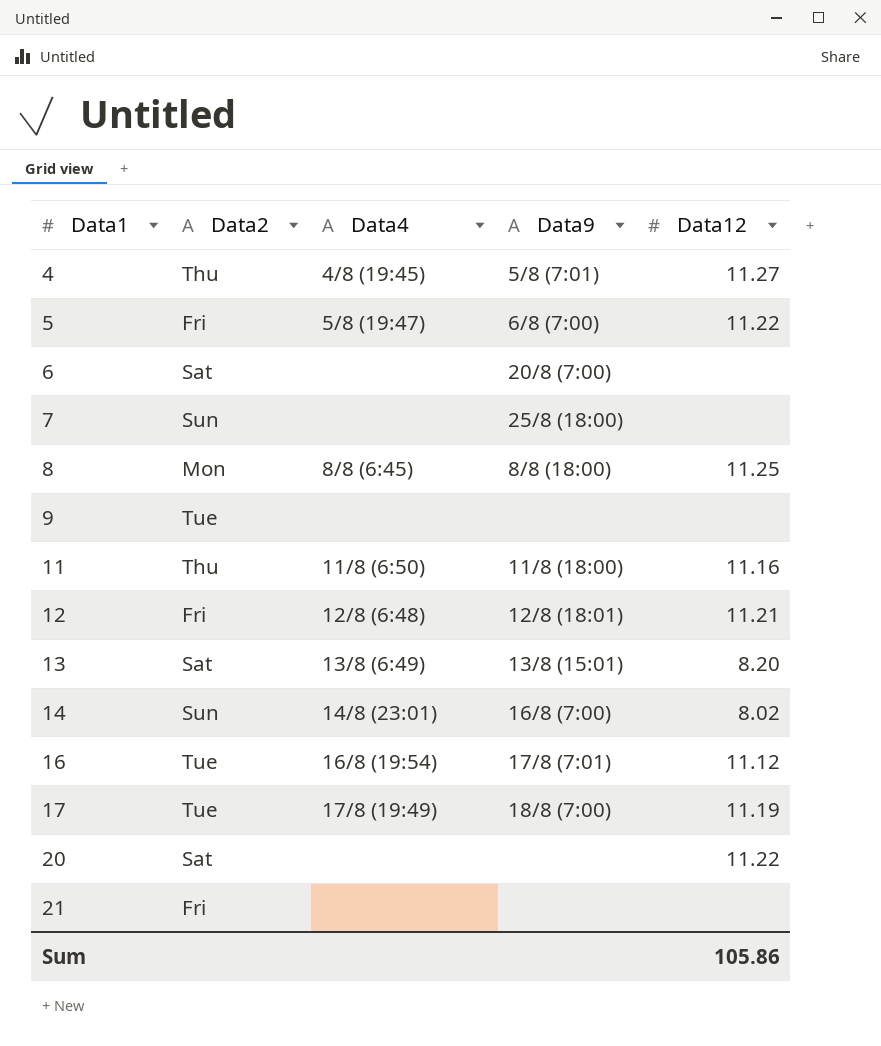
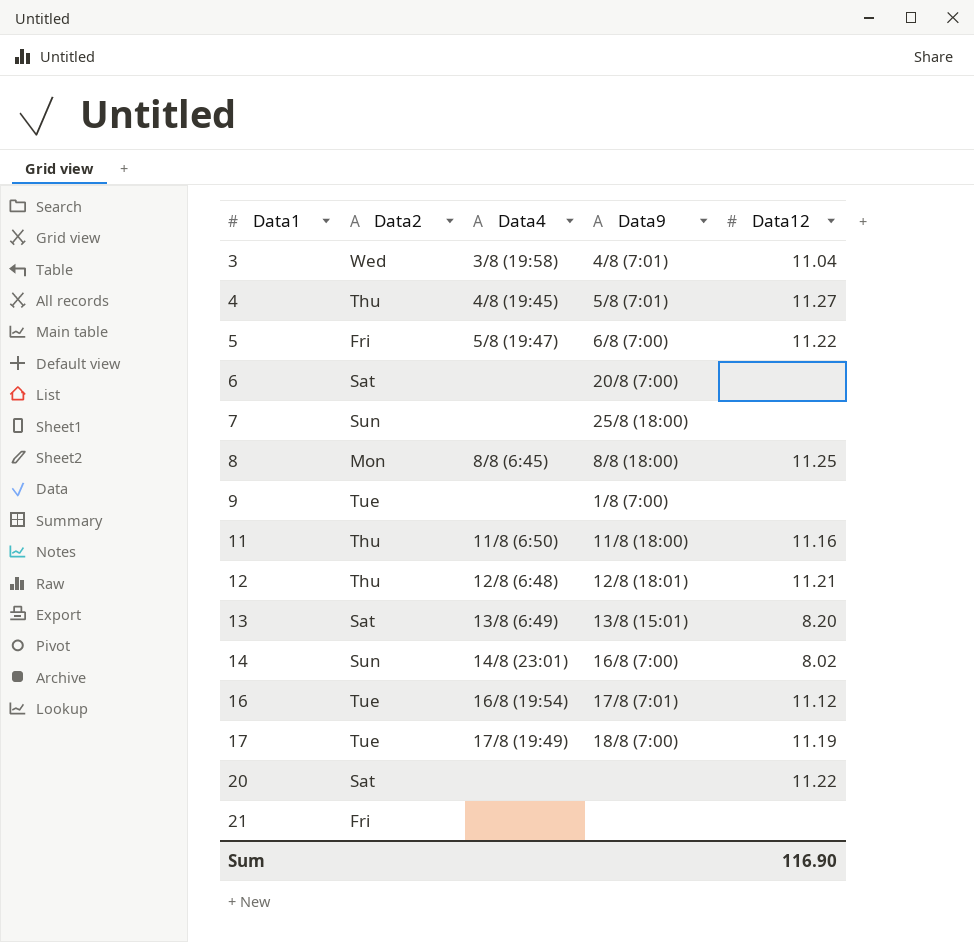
row 3: none -> Wed | 3/8 (19:58) | 4/8 (7:01) | 11.04
9 | Data9: none -> 1/8 (7:00)
12 | Data2: Fri -> Thu
Sum | Data12: 105.86 -> 116.90

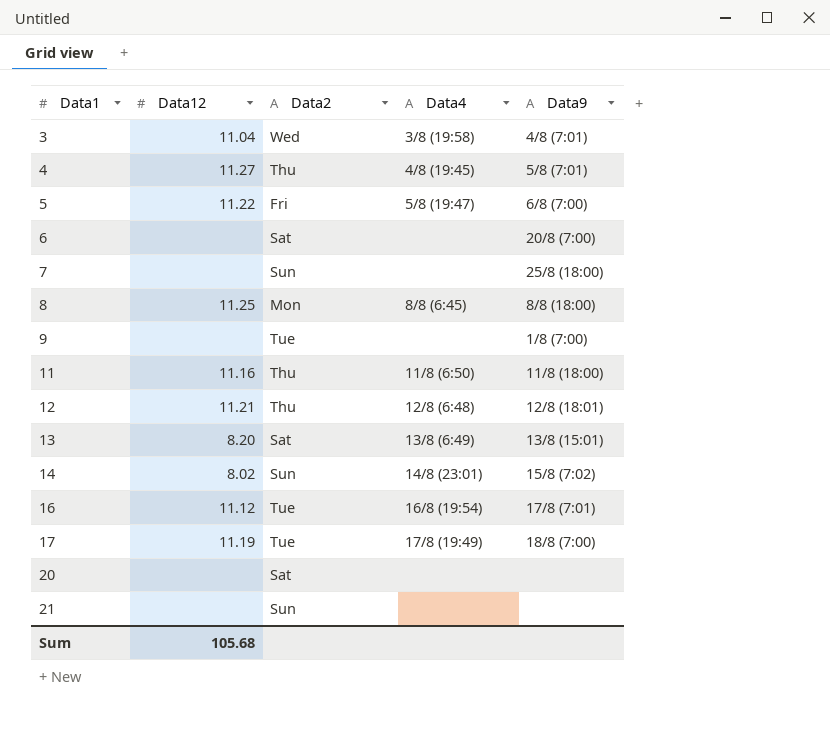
column Data12 | position: 5 -> 2
14 | Data9: 16/8 (7:00) -> 15/8 (7:02)
20 | Data12: 11.22 -> none
21 | Data2: Fri -> Sun
Sum | Data12: 116.90 -> 105.68

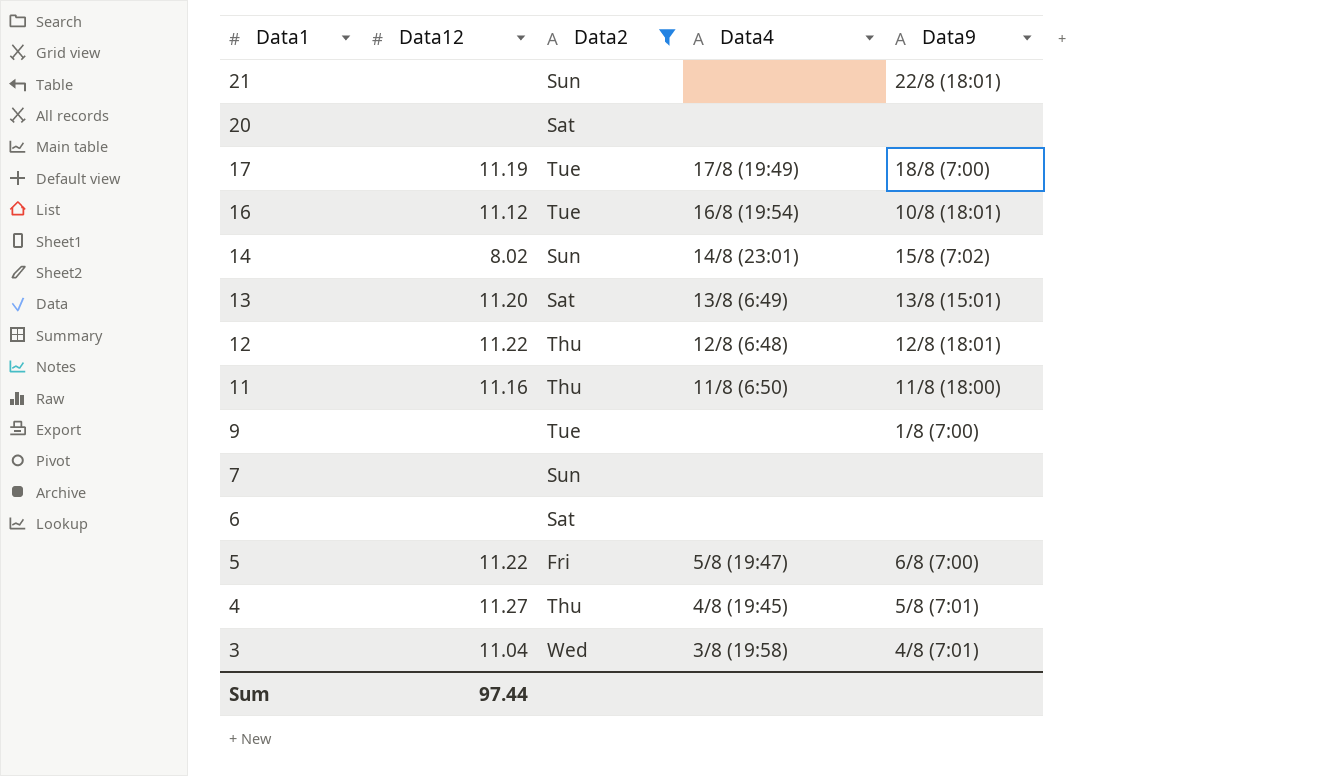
filter: none -> Data2 != Mon
row order: Data1 ascending -> Data1 descending
21 | Data9: none -> 22/8 (18:01)
16 | Data9: 17/8 (7:01) -> 10/8 (18:01)
13 | Data12: 8.20 -> 11.20
12 | Data12: 11.21 -> 11.22
7 | Data9: 25/8 (18:00) -> none
6 | Data9: 20/8 (7:00) -> none
Sum | Data12: 105.68 -> 97.44

